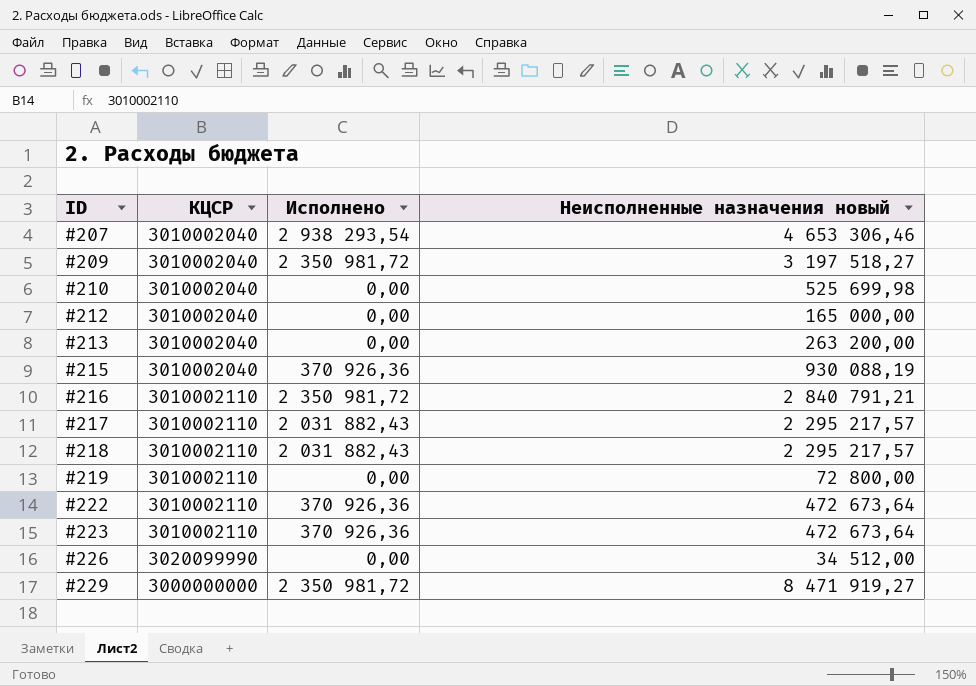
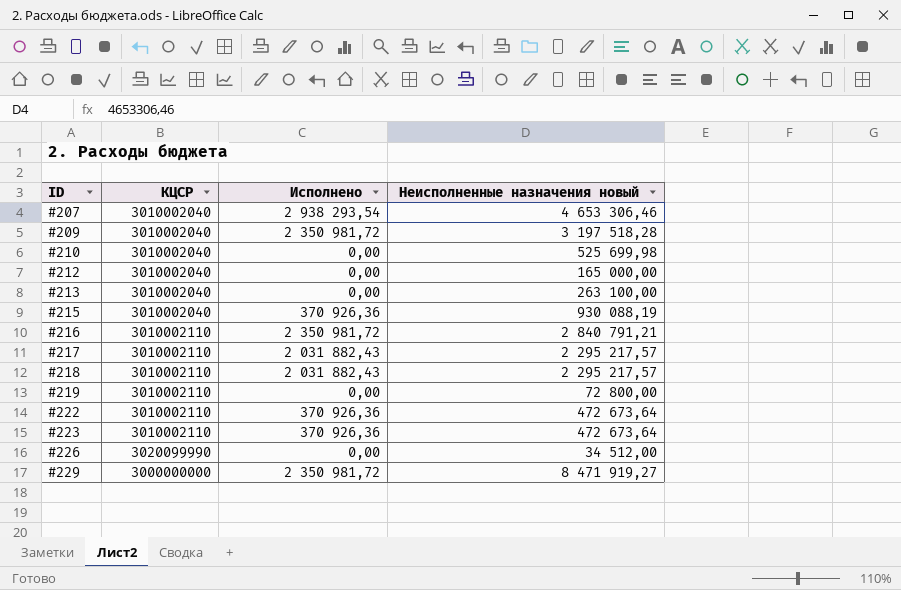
#209 | Неисполненные назначения новый: 3 197 518,27 -> 3 197 518,28
#213 | Неисполненные назначения новый: 263 200,00 -> 263 100,00

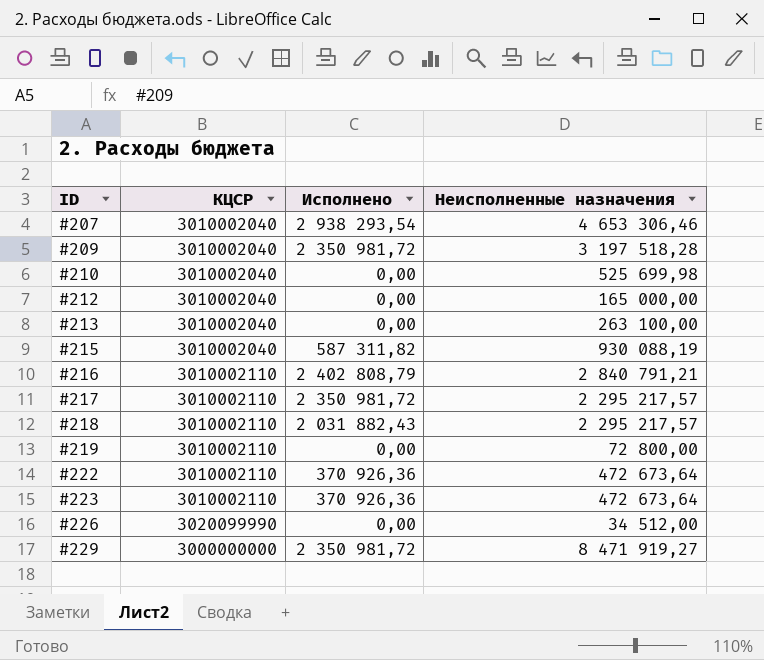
column name: Неисполненные назначения новый -> Неисполненные назначения
#215 | Исполнено: 370 926,36 -> 587 311,82
#216 | Исполнено: 2 350 981,72 -> 2 402 808,79
#217 | Исполнено: 2 031 882,43 -> 2 350 981,72

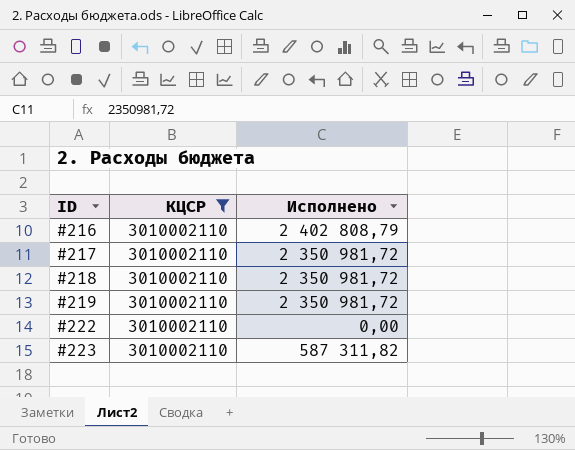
filter: none -> КЦСР = 3010002110
column Неисполненные назначения | position: 4 -> none
#218 | Исполнено: 2 031 882,43 -> 2 350 981,72
#219 | Исполнено: 0,00 -> 2 350 981,72
#222 | Исполнено: 370 926,36 -> 0,00
#223 | Исполнено: 370 926,36 -> 587 311,82

